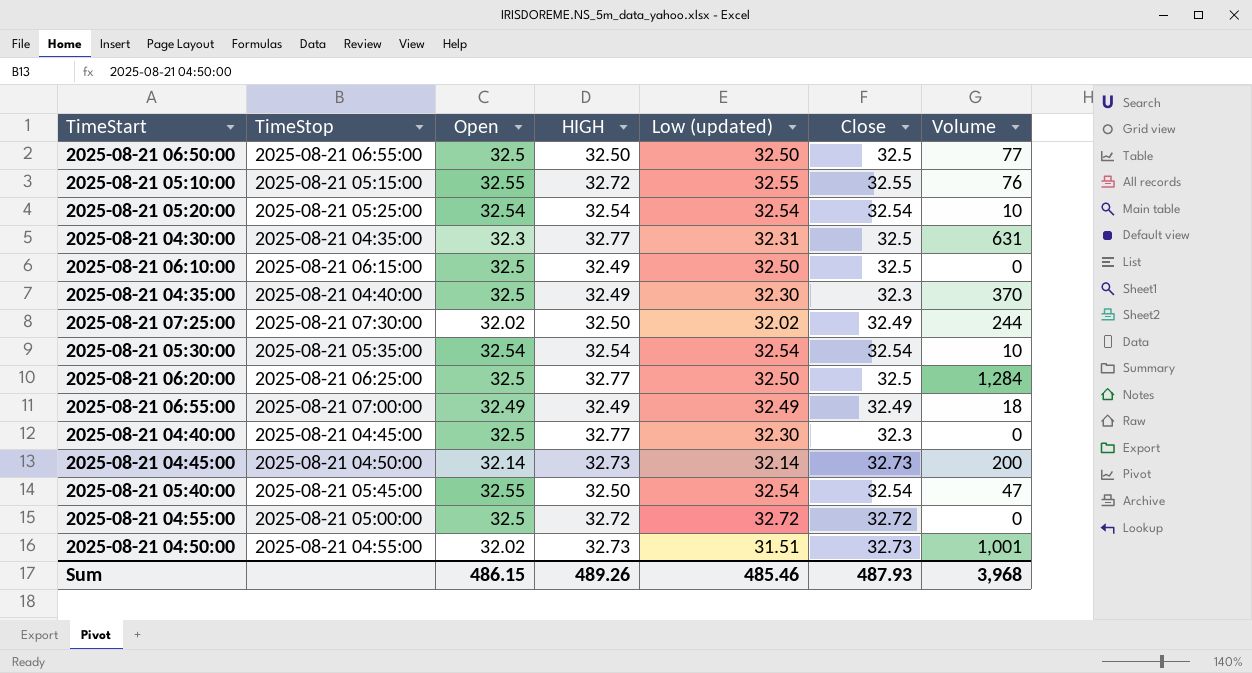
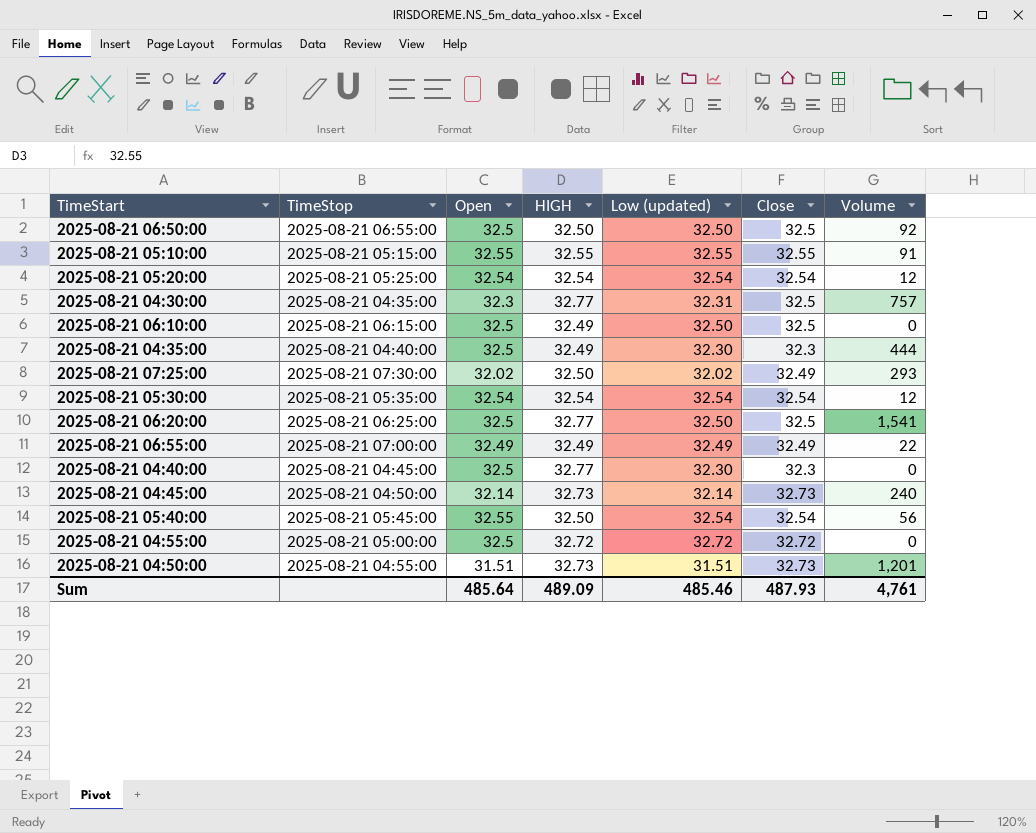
2025-08-21 06:50:00 | Volume: 77 -> 92
2025-08-21 05:10:00 | HIGH: 32.72 -> 32.55
2025-08-21 05:10:00 | Volume: 76 -> 91
2025-08-21 05:20:00 | Volume: 10 -> 12
2025-08-21 04:30:00 | Volume: 631 -> 757
2025-08-21 04:35:00 | Volume: 370 -> 444
2025-08-21 07:25:00 | Volume: 244 -> 293
2025-08-21 05:30:00 | Volume: 10 -> 12
2025-08-21 06:20:00 | Volume: 1,284 -> 1,541
2025-08-21 06:55:00 | Volume: 18 -> 22
2025-08-21 04:45:00 | Volume: 200 -> 240
2025-08-21 05:40:00 | Volume: 47 -> 56
2025-08-21 04:50:00 | Open: 32.02 -> 31.51
2025-08-21 04:50:00 | Volume: 1,001 -> 1,201
Sum | Open: 486.15 -> 485.64
Sum | HIGH: 489.26 -> 489.09
Sum | Volume: 3,968 -> 4,761

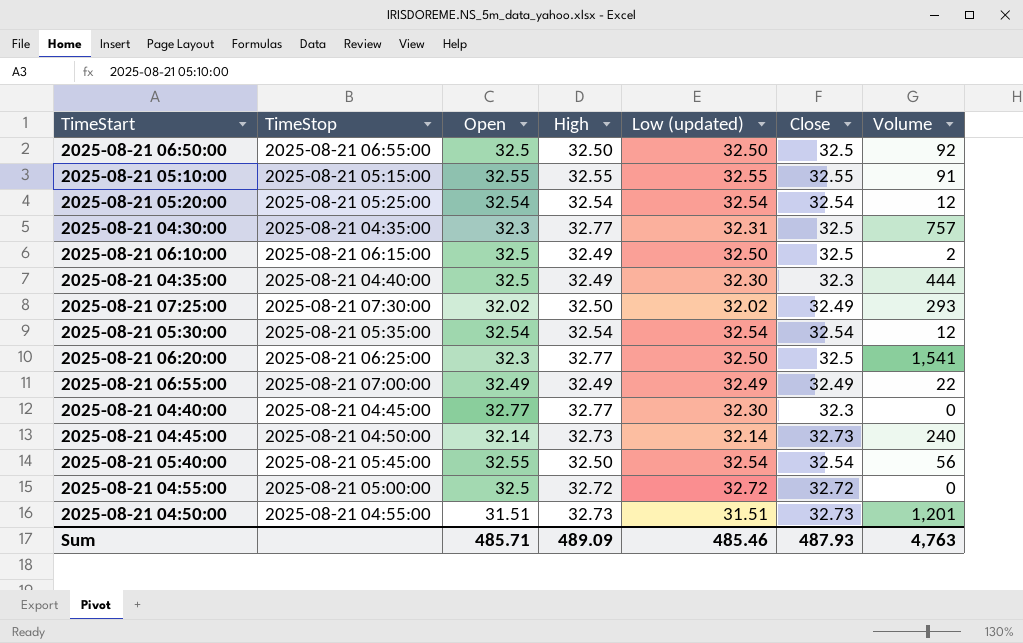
column name: HIGH -> High
2025-08-21 06:10:00 | Volume: 0 -> 2
2025-08-21 06:20:00 | Open: 32.5 -> 32.3
2025-08-21 04:40:00 | Open: 32.5 -> 32.77
Sum | Open: 485.64 -> 485.71
Sum | Volume: 4,761 -> 4,763

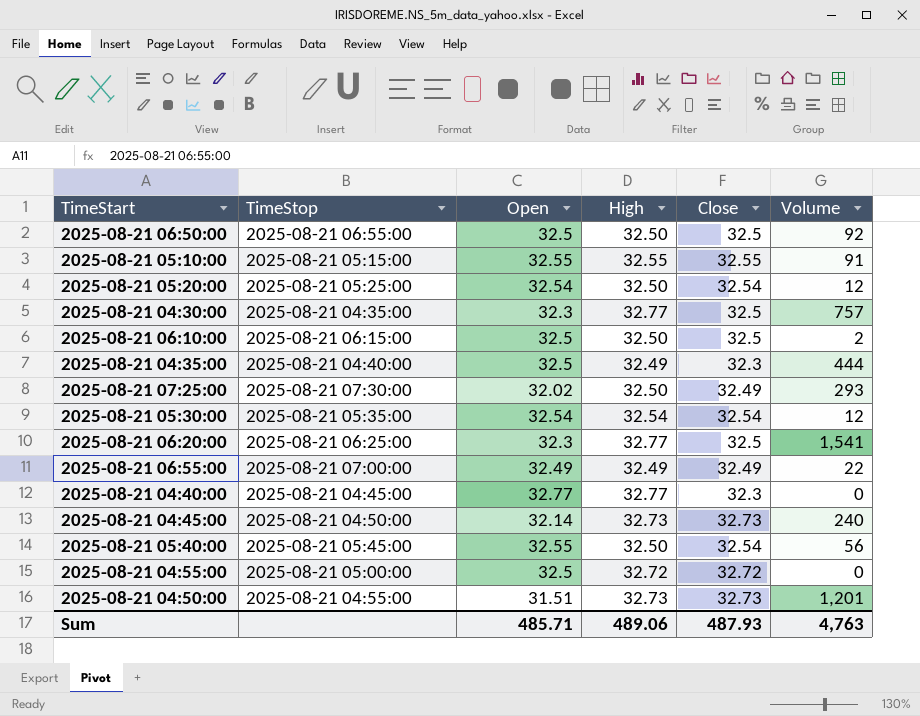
column Low (updated) | position: 5 -> none
2025-08-21 05:20:00 | High: 32.54 -> 32.50
2025-08-21 06:10:00 | High: 32.49 -> 32.50
Sum | High: 489.09 -> 489.06

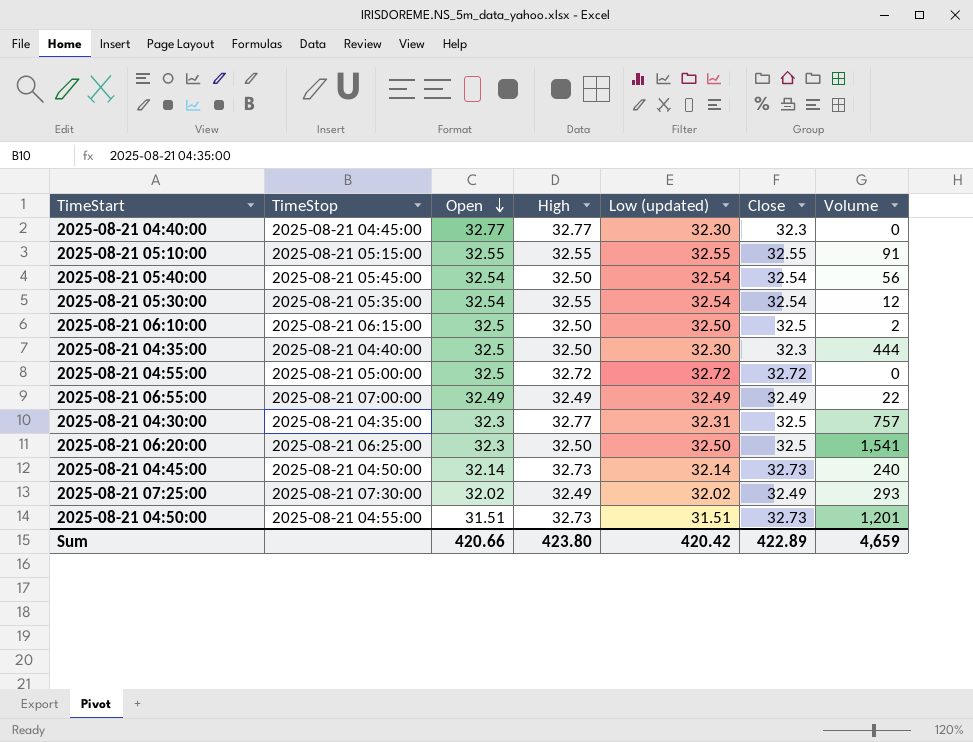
row order: none -> Open descending
column Low (updated) | position: none -> 5
row 2025-08-21 06:50:00: 2025-08-21 06:55:00 | 32.5 | 32.50 | 32.5 | 92 -> none
row 2025-08-21 05:20:00: 2025-08-21 05:25:00 | 32.54 | 32.50 | 32.54 | 12 -> none
2025-08-21 05:40:00 | Open: 32.55 -> 32.54
2025-08-21 05:30:00 | High: 32.54 -> 32.55
2025-08-21 04:35:00 | High: 32.49 -> 32.50
2025-08-21 06:20:00 | High: 32.77 -> 32.50
2025-08-21 07:25:00 | High: 32.50 -> 32.49
Sum | Open: 485.71 -> 420.66
Sum | High: 489.06 -> 423.80
Sum | Close: 487.93 -> 422.89
Sum | Volume: 4,763 -> 4,659

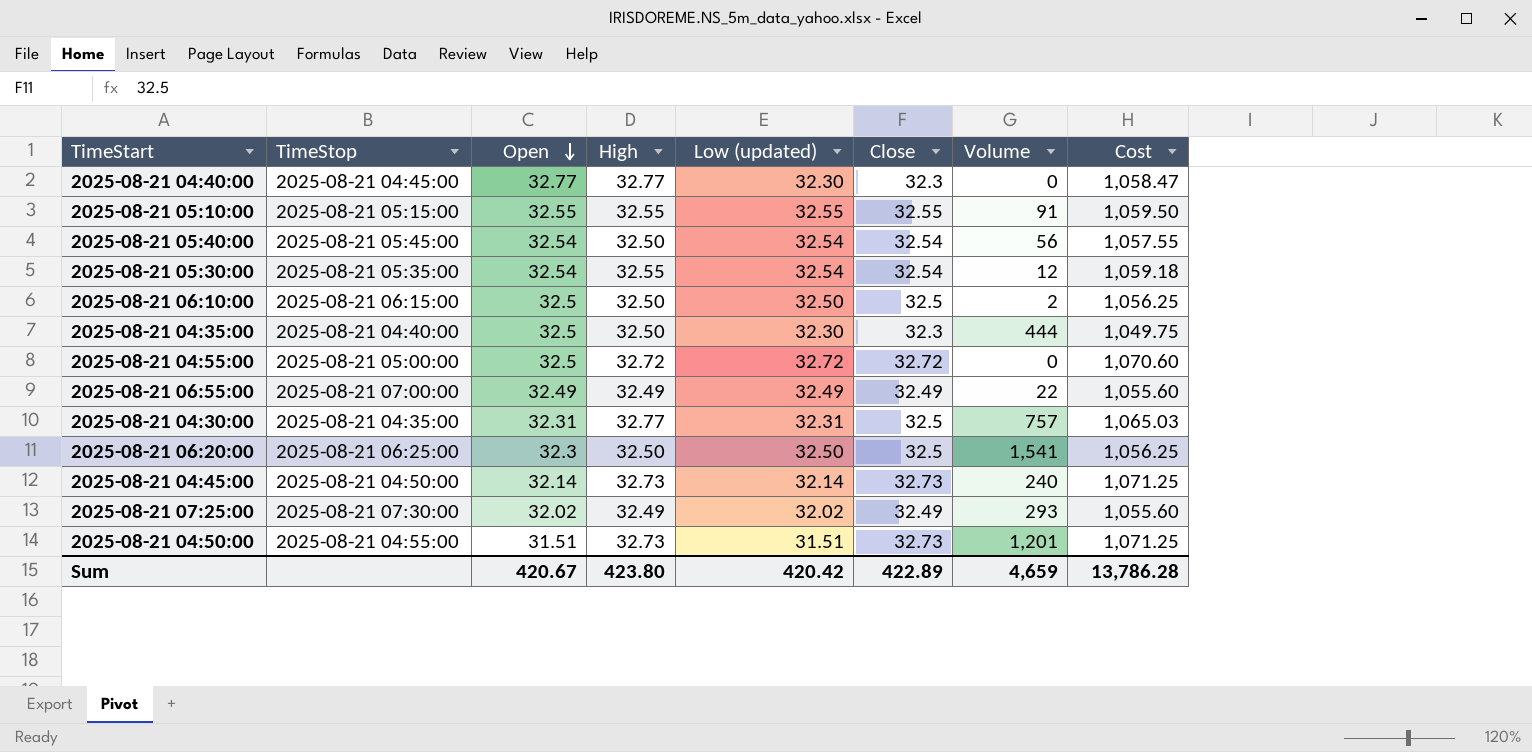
column Cost | formula: none -> [High] * [Close]
2025-08-21 04:30:00 | Open: 32.3 -> 32.31
Sum | Open: 420.66 -> 420.67

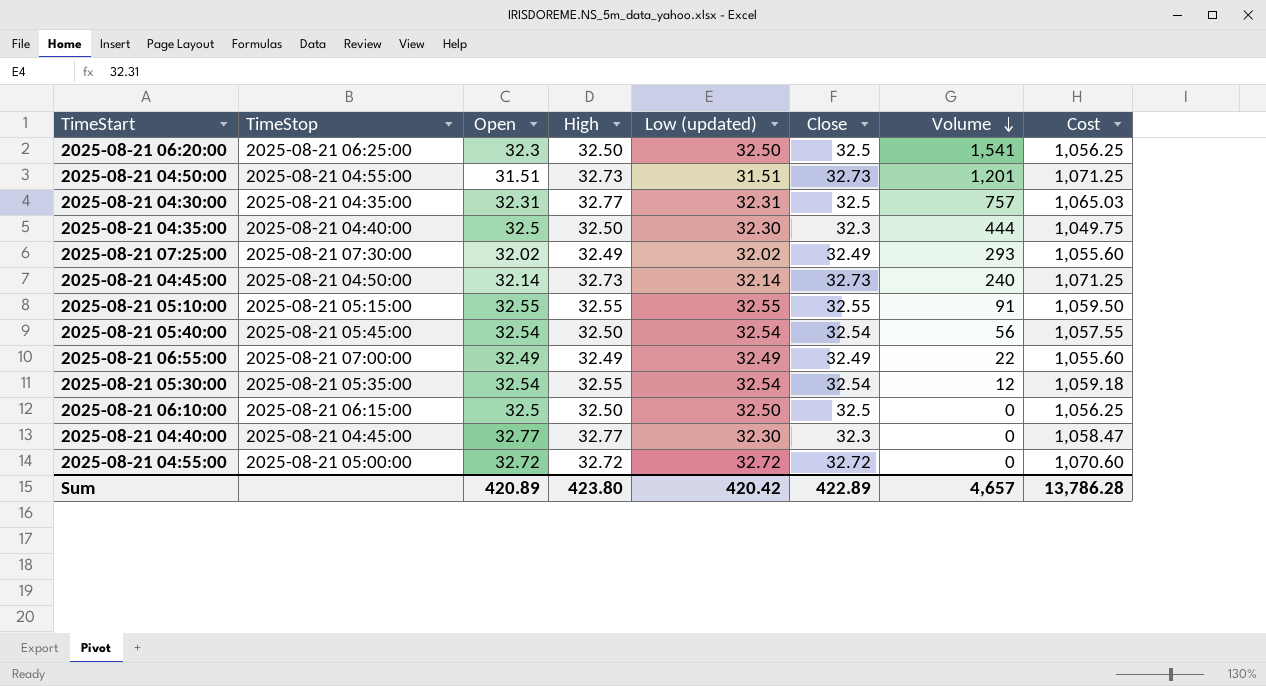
row order: Open descending -> Volume descending
2025-08-21 06:10:00 | Volume: 2 -> 0
2025-08-21 04:55:00 | Open: 32.5 -> 32.72
Sum | Open: 420.67 -> 420.89
Sum | Volume: 4,659 -> 4,657

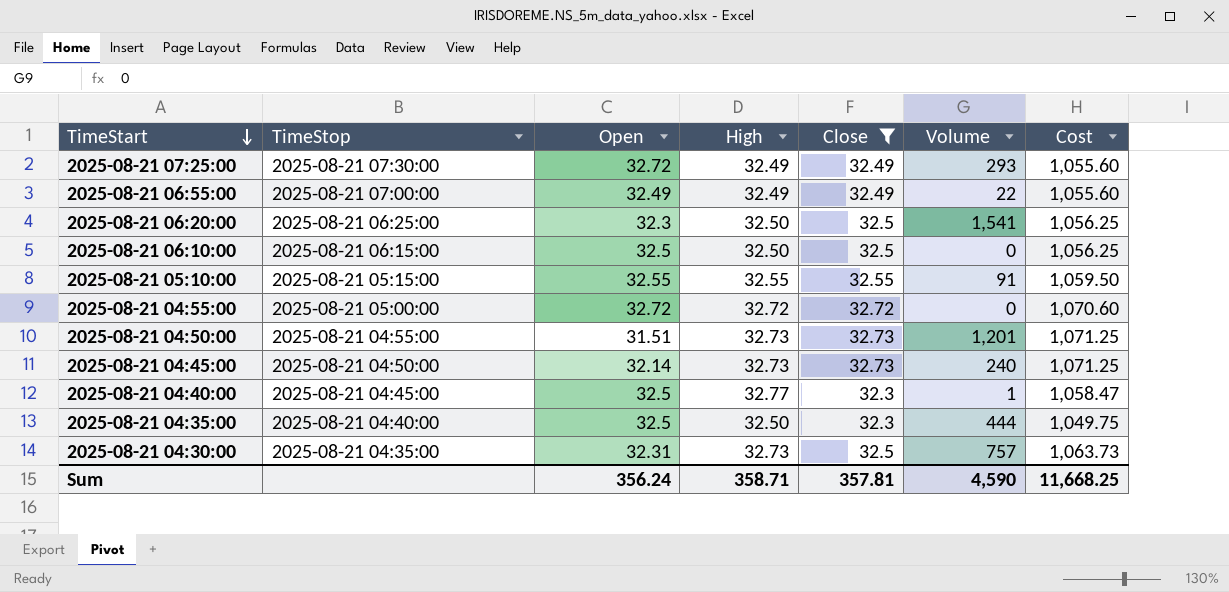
filter: none -> Close != 32.54
row order: Volume descending -> TimeStart descending
column Low (updated) | position: 5 -> none
2025-08-21 07:25:00 | Open: 32.02 -> 32.72
2025-08-21 04:40:00 | Open: 32.77 -> 32.5
2025-08-21 04:40:00 | Volume: 0 -> 1
2025-08-21 04:30:00 | High: 32.77 -> 32.73
2025-08-21 04:30:00 | Cost: 1,065.03 -> 1,063.73
Sum | Open: 420.89 -> 356.24
Sum | High: 423.80 -> 358.71
Sum | Close: 422.89 -> 357.81
Sum | Volume: 4,657 -> 4,590
Sum | Cost: 13,786.28 -> 11,668.25

